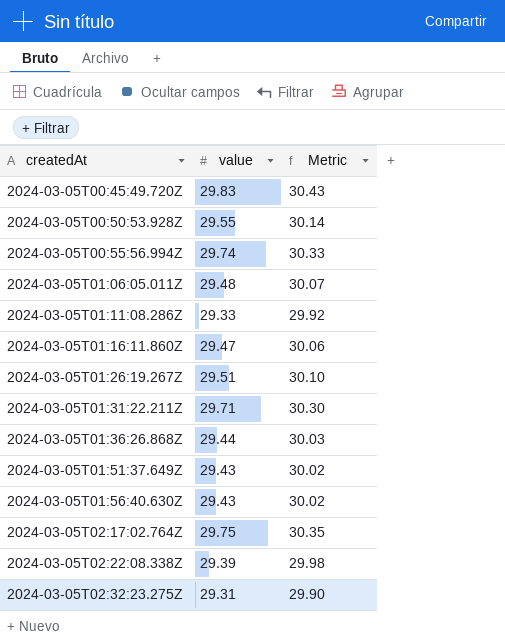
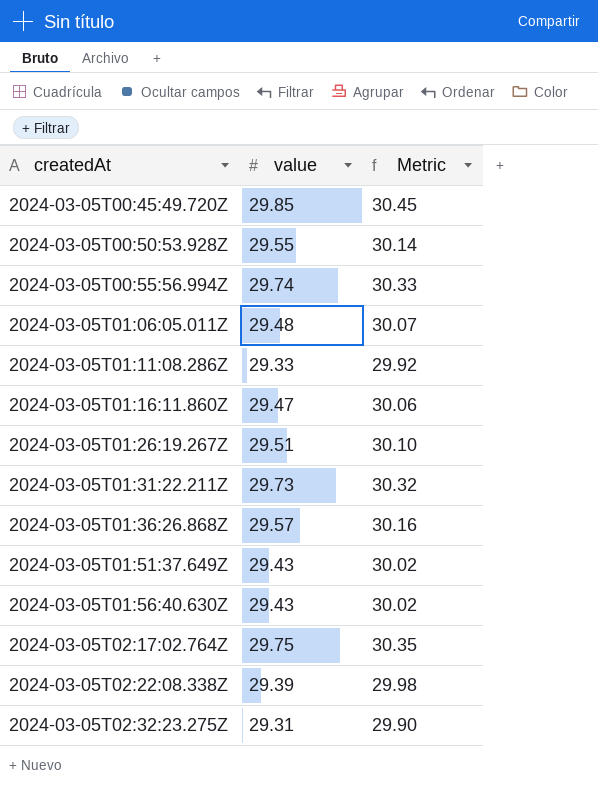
2024-03-05T00:45:49.720Z | value: 29.83 -> 29.85
2024-03-05T00:45:49.720Z | Metric: 30.43 -> 30.45
2024-03-05T01:31:22.211Z | value: 29.71 -> 29.73
2024-03-05T01:31:22.211Z | Metric: 30.30 -> 30.32
2024-03-05T01:36:26.868Z | value: 29.44 -> 29.57
2024-03-05T01:36:26.868Z | Metric: 30.03 -> 30.16

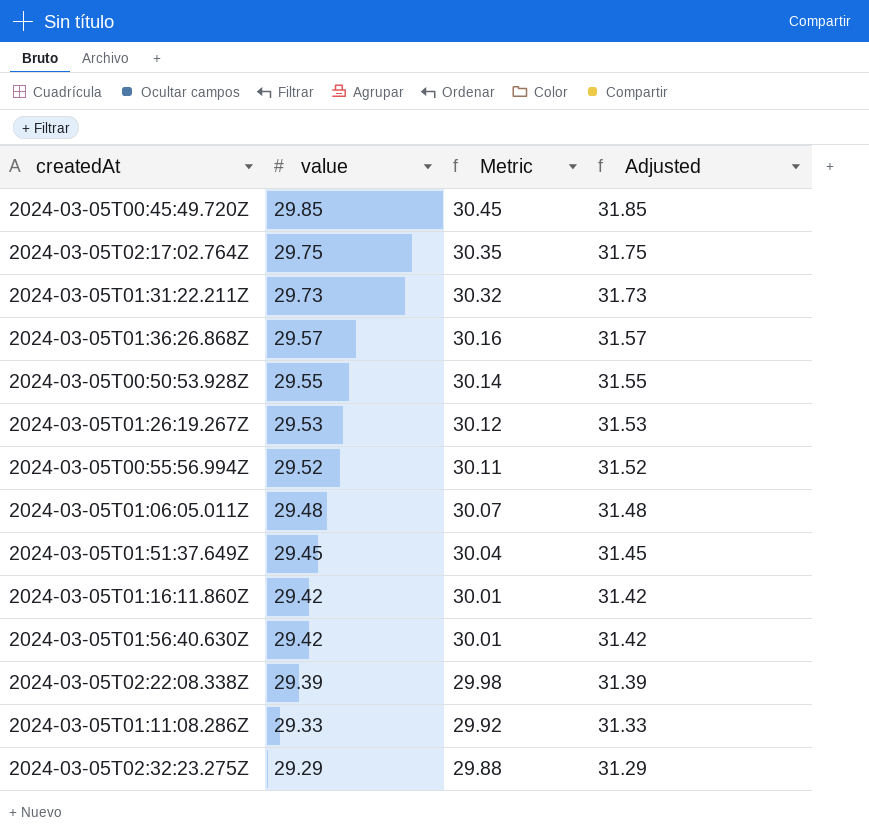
row order: createdAt ascending -> value descending
column Adjusted | formula: none -> [value] + 2
2024-03-05T01:26:19.267Z | value: 29.51 -> 29.53
2024-03-05T01:26:19.267Z | Metric: 30.10 -> 30.12
2024-03-05T00:55:56.994Z | value: 29.74 -> 29.52
2024-03-05T00:55:56.994Z | Metric: 30.33 -> 30.11
2024-03-05T01:51:37.649Z | value: 29.43 -> 29.45
2024-03-05T01:51:37.649Z | Metric: 30.02 -> 30.04
2024-03-05T01:16:11.860Z | value: 29.47 -> 29.42
2024-03-05T01:16:11.860Z | Metric: 30.06 -> 30.01
2024-03-05T01:56:40.630Z | value: 29.43 -> 29.42
2024-03-05T01:56:40.630Z | Metric: 30.02 -> 30.01
2024-03-05T02:32:23.275Z | value: 29.31 -> 29.29
2024-03-05T02:32:23.275Z | Metric: 29.90 -> 29.88

